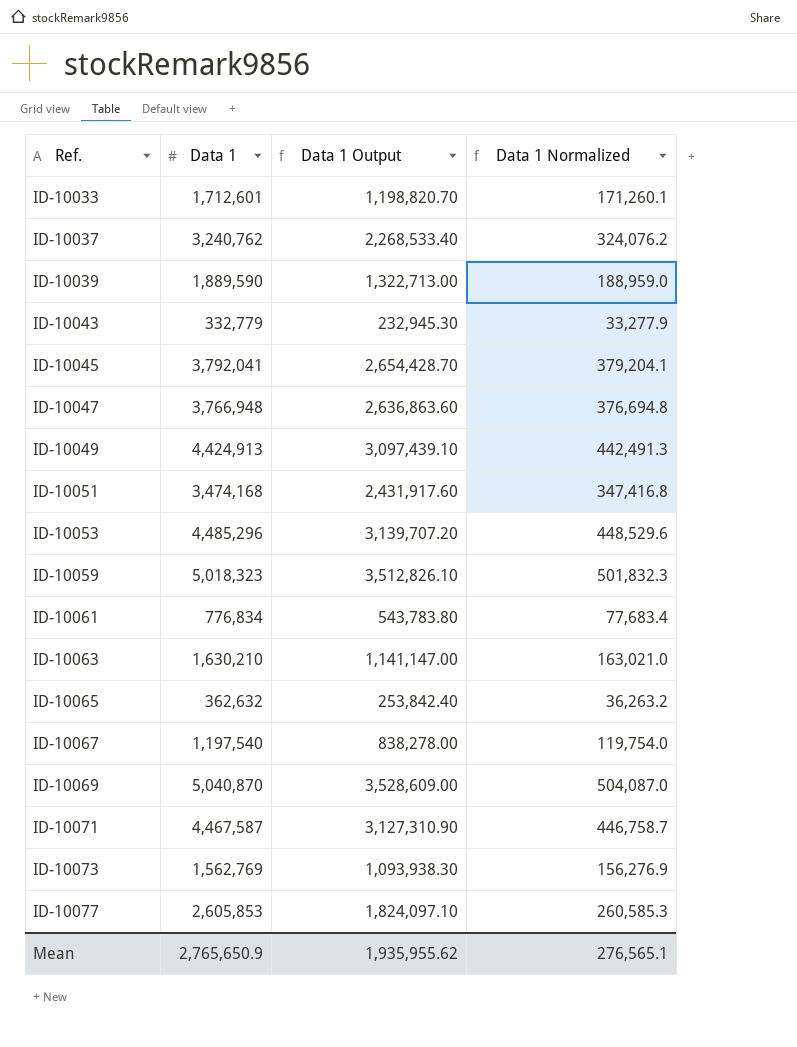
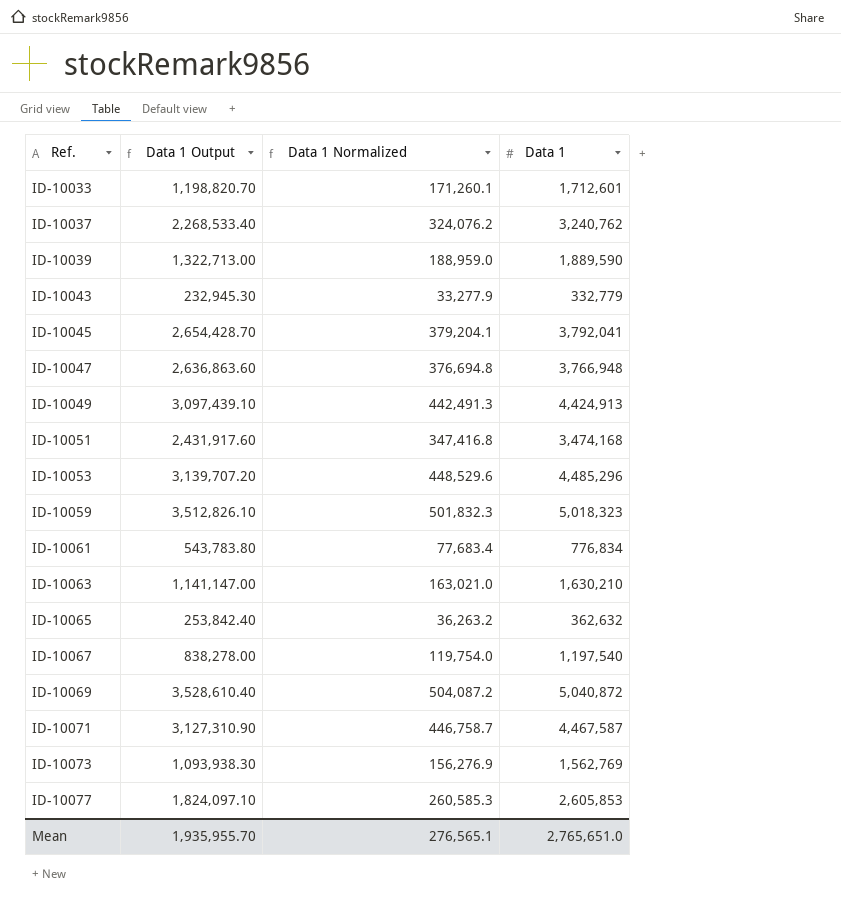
column Data 1 | position: 2 -> 4
ID-10069 | Data 1 Output: 3,528,609.00 -> 3,528,610.40
ID-10069 | Data 1 Normalized: 504,087.0 -> 504,087.2
ID-10069 | Data 1: 5,040,870 -> 5,040,872
Mean | Data 1 Output: 1,935,955.62 -> 1,935,955.70
Mean | Data 1: 2,765,650.9 -> 2,765,651.0

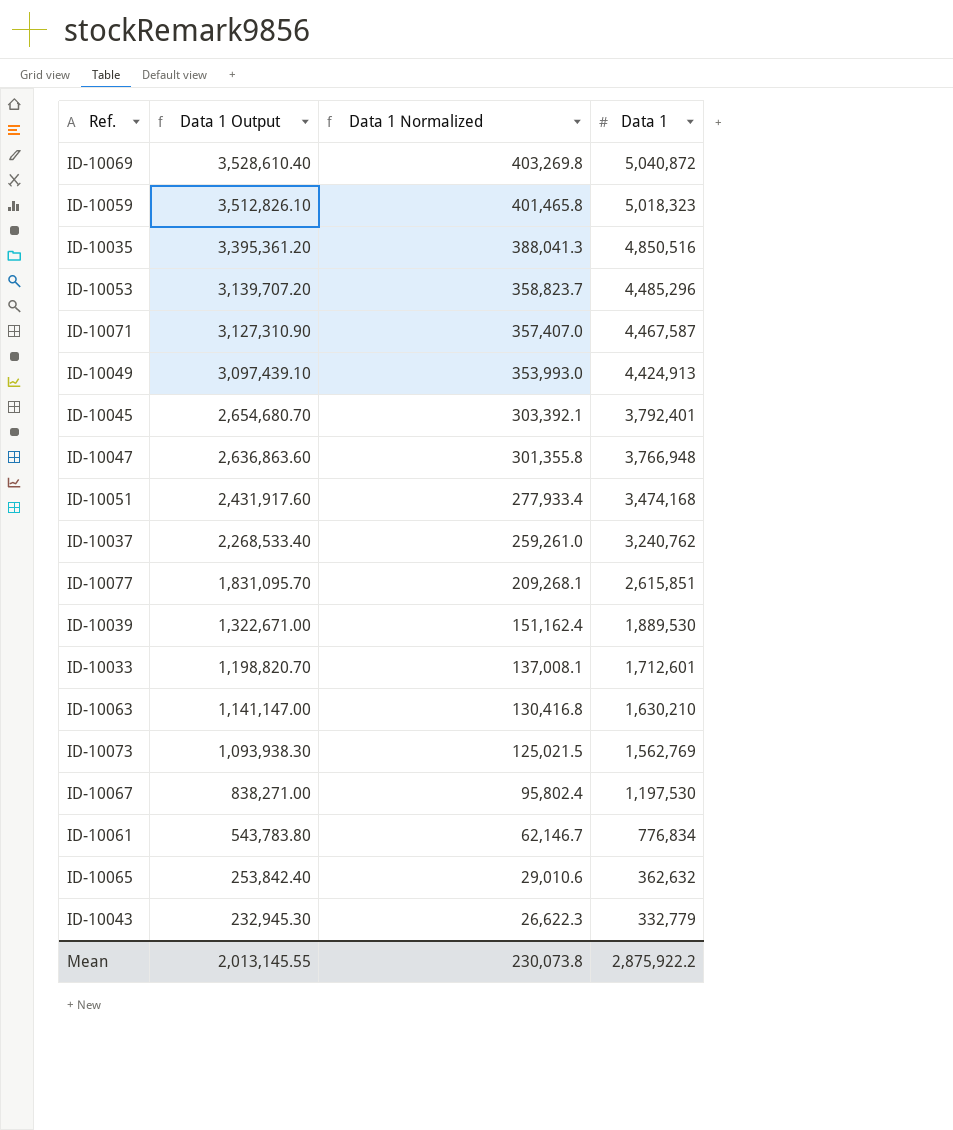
row order: Ref. ascending -> Data 1 Output descending
column Data 1 Normalized | formula: [Data 1] * 0.1 -> [Data 1] * 0.08
row ID-10035: none -> 3,395,361.20 | 388,041.3 | 4,850,516
ID-10045 | Data 1 Output: 2,654,428.70 -> 2,654,680.70
ID-10045 | Data 1: 3,792,041 -> 3,792,401
ID-10077 | Data 1 Output: 1,824,097.10 -> 1,831,095.70
ID-10077 | Data 1: 2,605,853 -> 2,615,851
ID-10039 | Data 1 Output: 1,322,713.00 -> 1,322,671.00
ID-10039 | Data 1: 1,889,590 -> 1,889,530
ID-10067 | Data 1 Output: 838,278.00 -> 838,271.00
ID-10067 | Data 1: 1,197,540 -> 1,197,530
Mean | Data 1 Output: 1,935,955.70 -> 2,013,145.55
Mean | Data 1 Normalized: 276,565.1 -> 230,073.8
Mean | Data 1: 2,765,651.0 -> 2,875,922.2

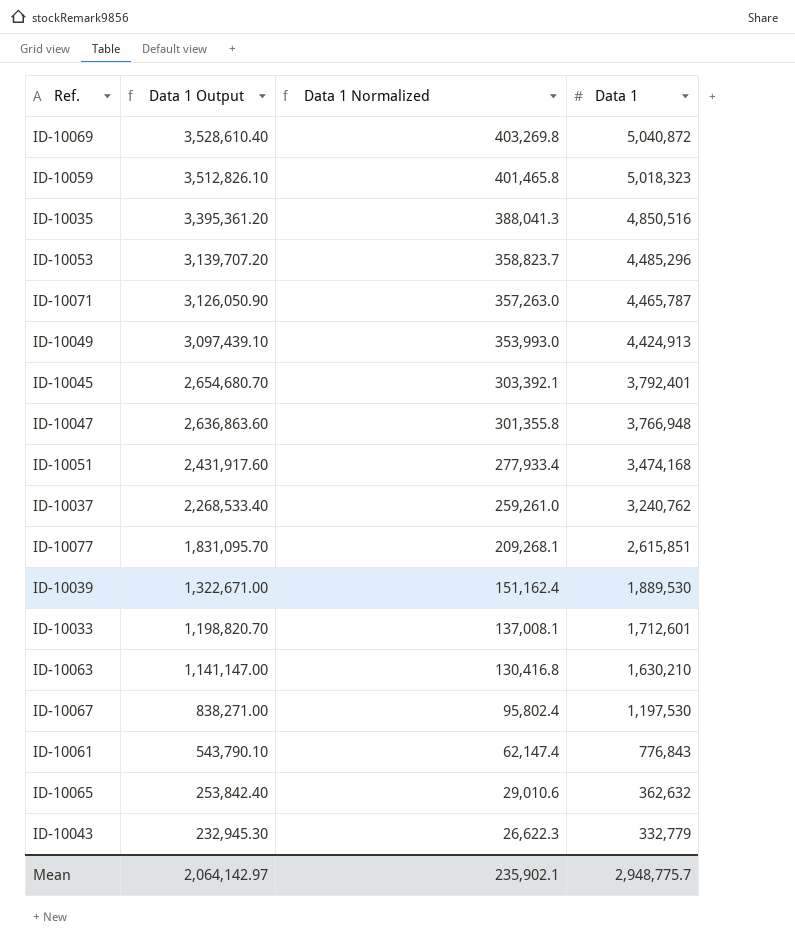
row ID-10073: 1,093,938.30 | 125,021.5 | 1,562,769 -> none
ID-10071 | Data 1 Output: 3,127,310.90 -> 3,126,050.90
ID-10071 | Data 1 Normalized: 357,407.0 -> 357,263.0
ID-10071 | Data 1: 4,467,587 -> 4,465,787
ID-10061 | Data 1 Output: 543,783.80 -> 543,790.10
ID-10061 | Data 1 Normalized: 62,146.7 -> 62,147.4
ID-10061 | Data 1: 776,834 -> 776,843
Mean | Data 1 Output: 2,013,145.55 -> 2,064,142.97
Mean | Data 1 Normalized: 230,073.8 -> 235,902.1
Mean | Data 1: 2,875,922.2 -> 2,948,775.7

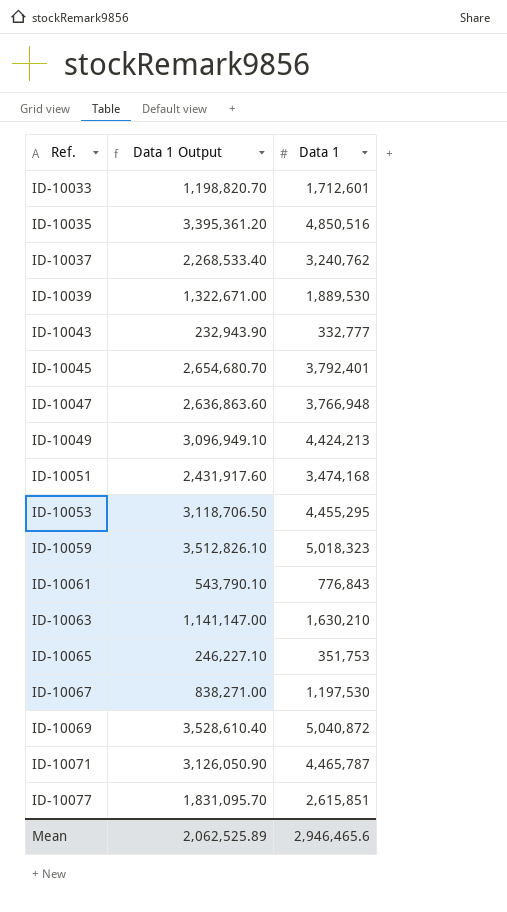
row order: Data 1 Output descending -> Ref. ascending
column Data 1 Normalized | formula: [Data 1] * 0.08 -> none
ID-10043 | Data 1 Output: 232,945.30 -> 232,943.90
ID-10043 | Data 1: 332,779 -> 332,777
ID-10049 | Data 1 Output: 3,097,439.10 -> 3,096,949.10
ID-10049 | Data 1: 4,424,913 -> 4,424,213
ID-10053 | Data 1 Output: 3,139,707.20 -> 3,118,706.50
ID-10053 | Data 1: 4,485,296 -> 4,455,295
ID-10065 | Data 1 Output: 253,842.40 -> 246,227.10
ID-10065 | Data 1: 362,632 -> 351,753
Mean | Data 1 Output: 2,064,142.97 -> 2,062,525.89
Mean | Data 1: 2,948,775.7 -> 2,946,465.6

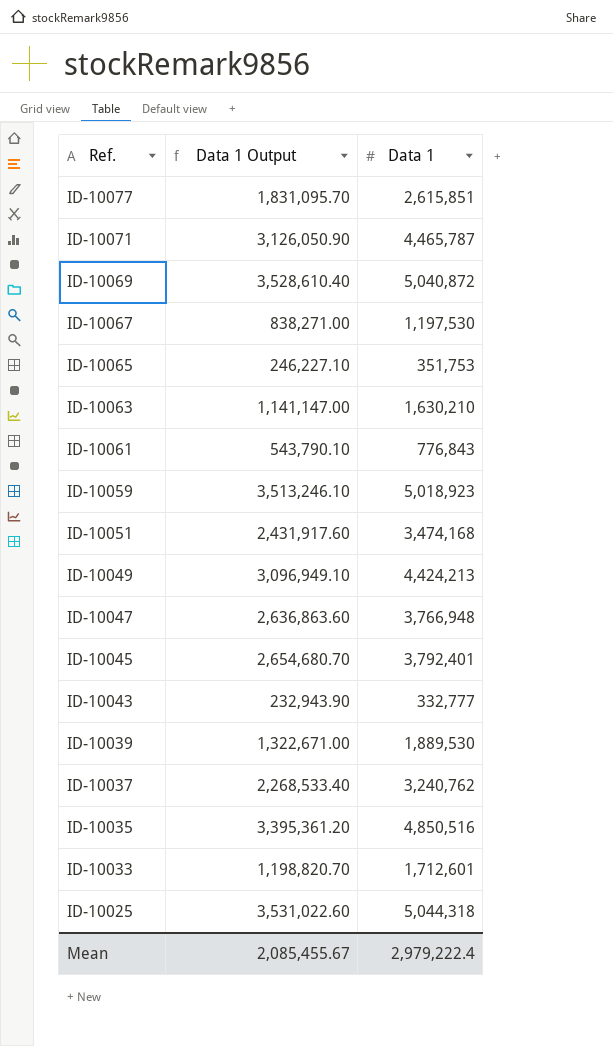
row order: Ref. ascending -> Ref. descending
row ID-10053: 3,118,706.50 | 4,455,295 -> none
ID-10059 | Data 1 Output: 3,512,826.10 -> 3,513,246.10
ID-10059 | Data 1: 5,018,323 -> 5,018,923
row ID-10025: none -> 3,531,022.60 | 5,044,318
Mean | Data 1 Output: 2,062,525.89 -> 2,085,455.67
Mean | Data 1: 2,946,465.6 -> 2,979,222.4

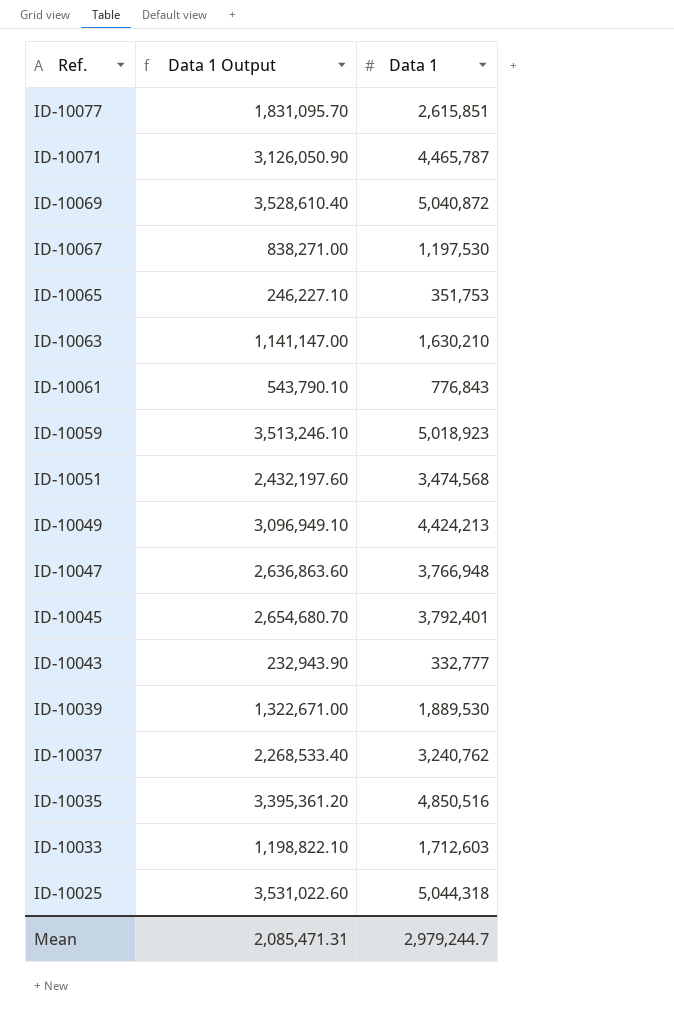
ID-10051 | Data 1 Output: 2,431,917.60 -> 2,432,197.60
ID-10051 | Data 1: 3,474,168 -> 3,474,568
ID-10033 | Data 1 Output: 1,198,820.70 -> 1,198,822.10
ID-10033 | Data 1: 1,712,601 -> 1,712,603
Mean | Data 1 Output: 2,085,455.67 -> 2,085,471.31
Mean | Data 1: 2,979,222.4 -> 2,979,244.7

